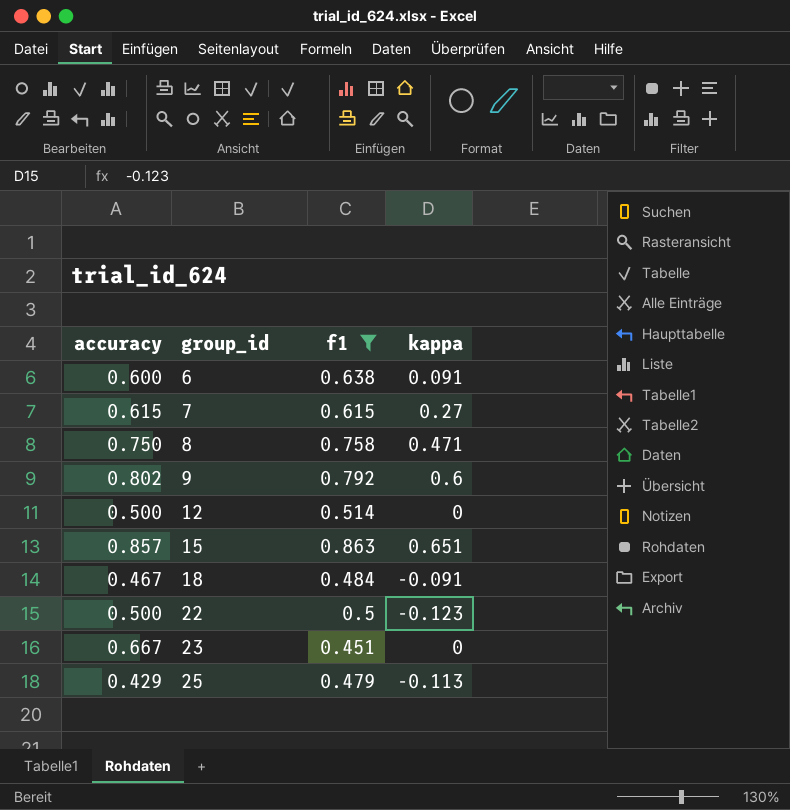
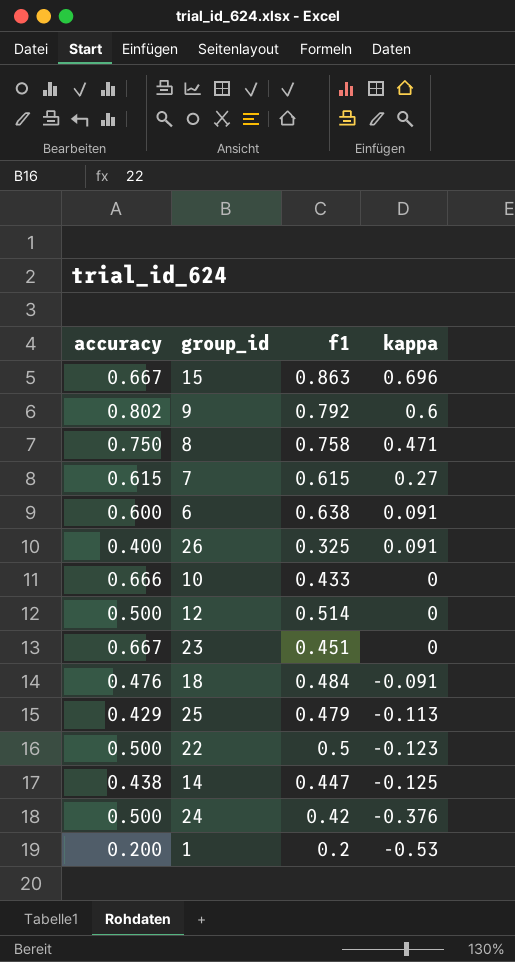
filter: f1 >= 0.451 -> none
row order: group_id ascending -> kappa descending
15 | accuracy: 0.857 -> 0.667
15 | kappa: 0.651 -> 0.696
18 | accuracy: 0.467 -> 0.476

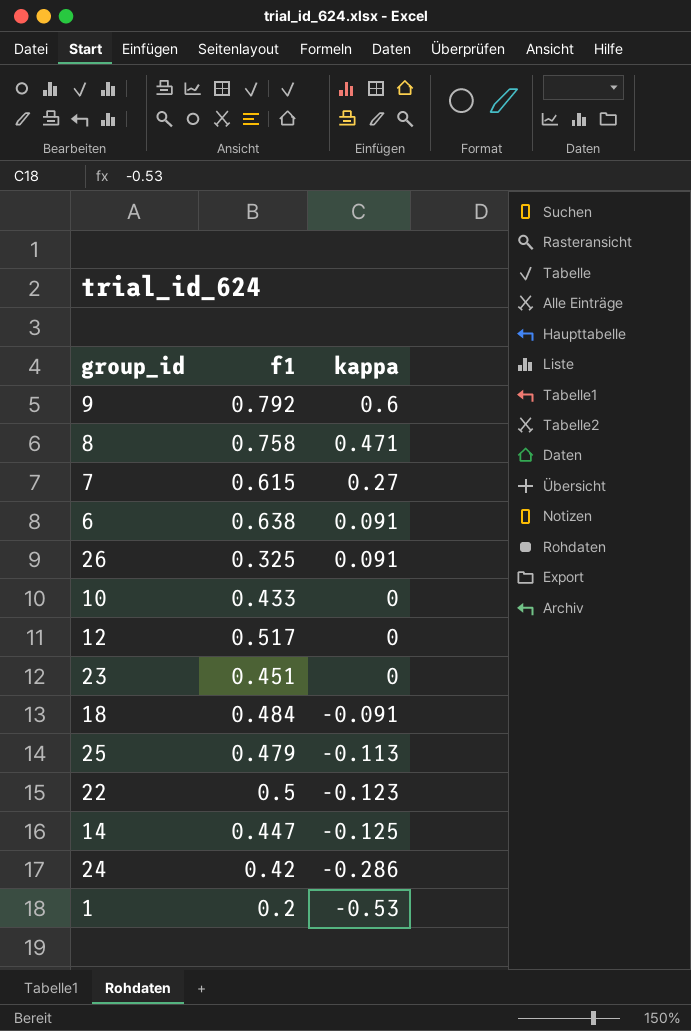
column accuracy | position: 1 -> none
row 15: 0.667 | 0.863 | 0.696 -> none
12 | f1: 0.514 -> 0.517
24 | kappa: -0.376 -> -0.286

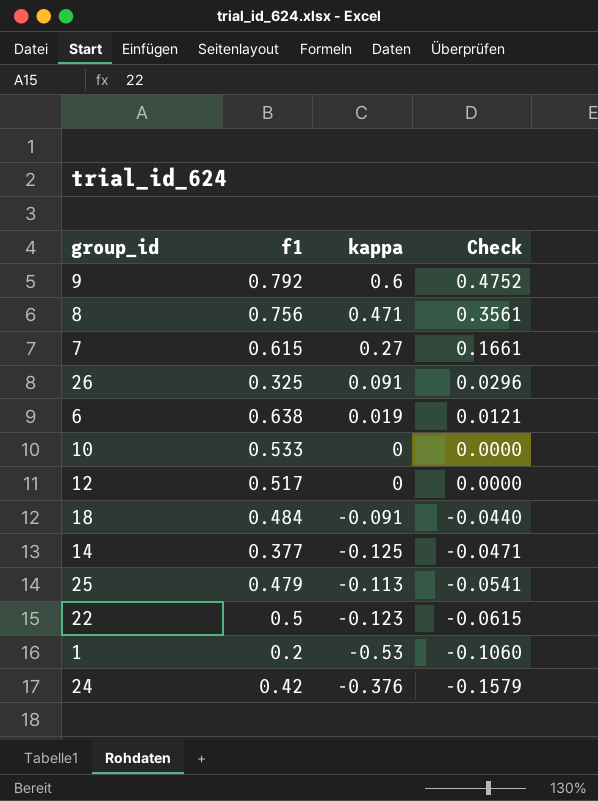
row order: kappa descending -> Check descending
column Check | formula: none -> [f1] * [kappa]
row 23: 0.451 | 0 -> none
8 | f1: 0.758 -> 0.756
6 | kappa: 0.091 -> 0.019
10 | f1: 0.433 -> 0.533
14 | f1: 0.447 -> 0.377
24 | kappa: -0.286 -> -0.376

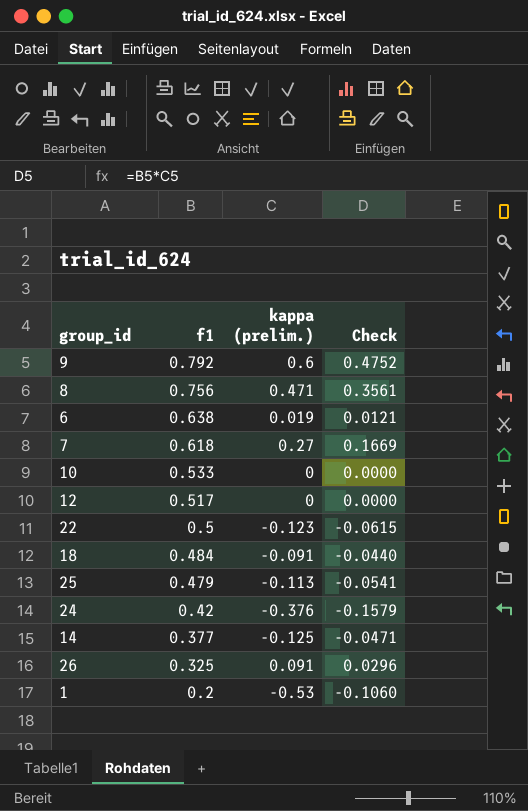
row order: Check descending -> f1 descending
column name: kappa -> kappa (prelim.)
7 | f1: 0.615 -> 0.618
7 | Check: 0.1661 -> 0.1669

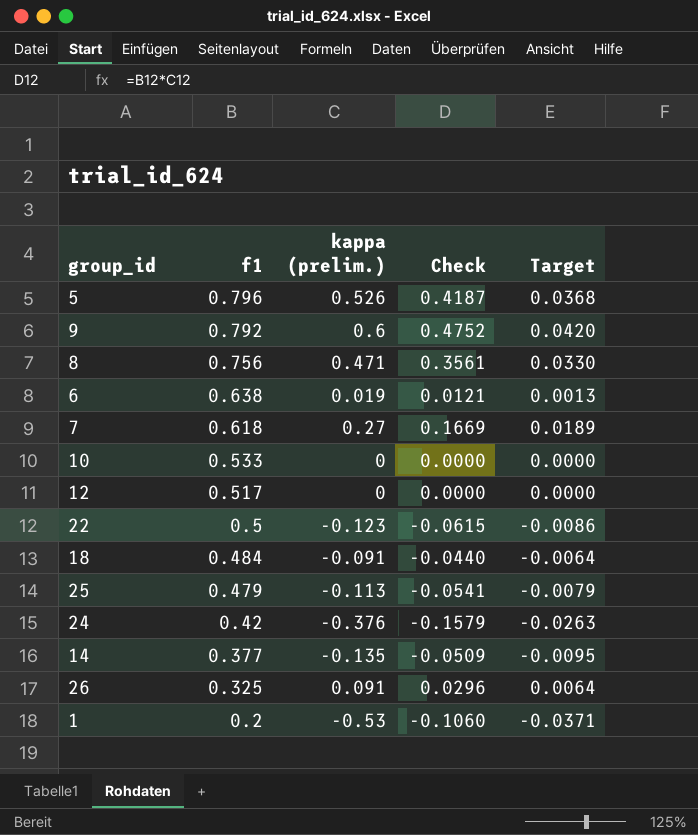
column Target | formula: none -> [kappa (prelim.)] * 0.07
row 5: none -> 0.796 | 0.526 | 0.4187 | 0.0368
14 | kappa (prelim.): -0.125 -> -0.135
14 | Check: -0.0471 -> -0.0509

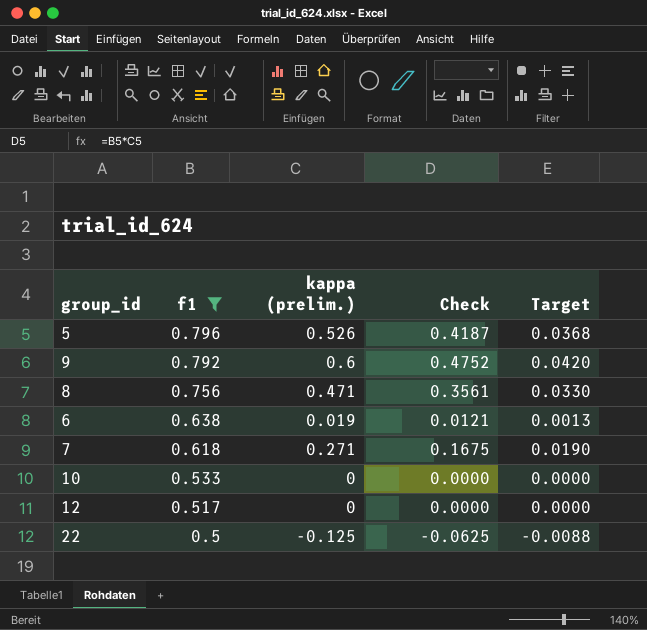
filter: none -> f1 >= 0.5
7 | kappa (prelim.): 0.27 -> 0.271
7 | Check: 0.1669 -> 0.1675
7 | Target: 0.0189 -> 0.0190
22 | kappa (prelim.): -0.123 -> -0.125
22 | Check: -0.0615 -> -0.0625
22 | Target: -0.0086 -> -0.0088

